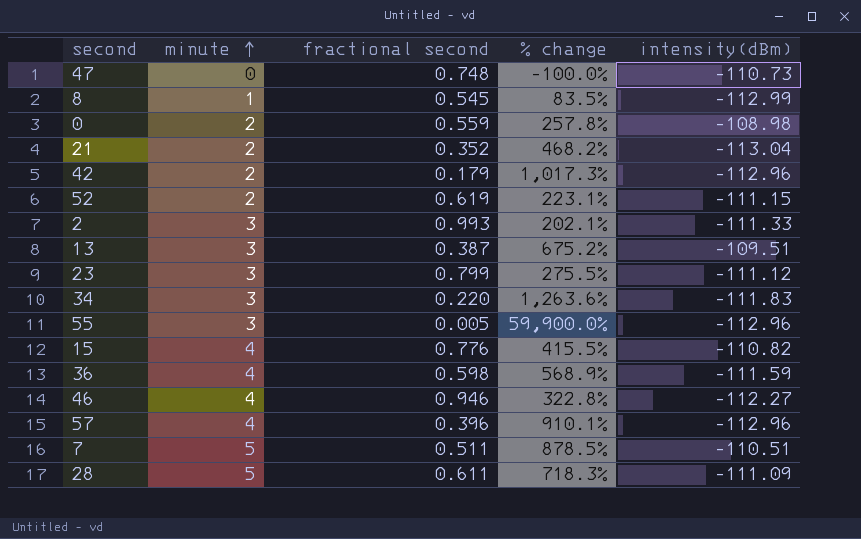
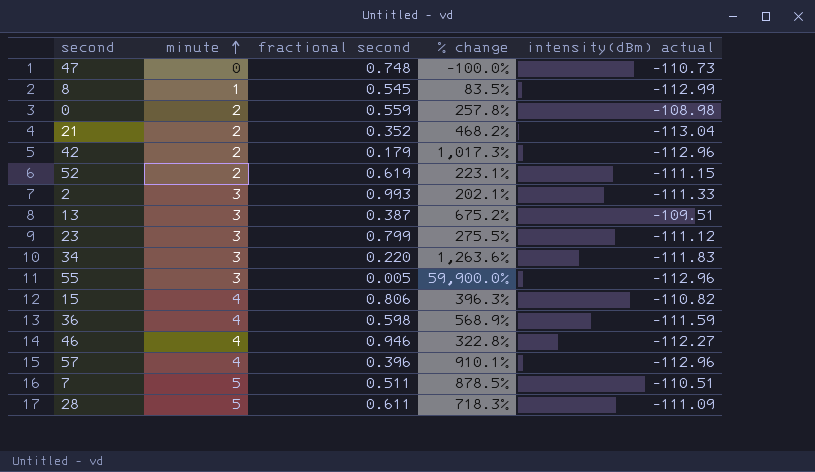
column name: intensity(dBm) -> intensity(dBm) actual
15 | fractional second: 0.776 -> 0.806
15 | % change: 415.5% -> 396.3%

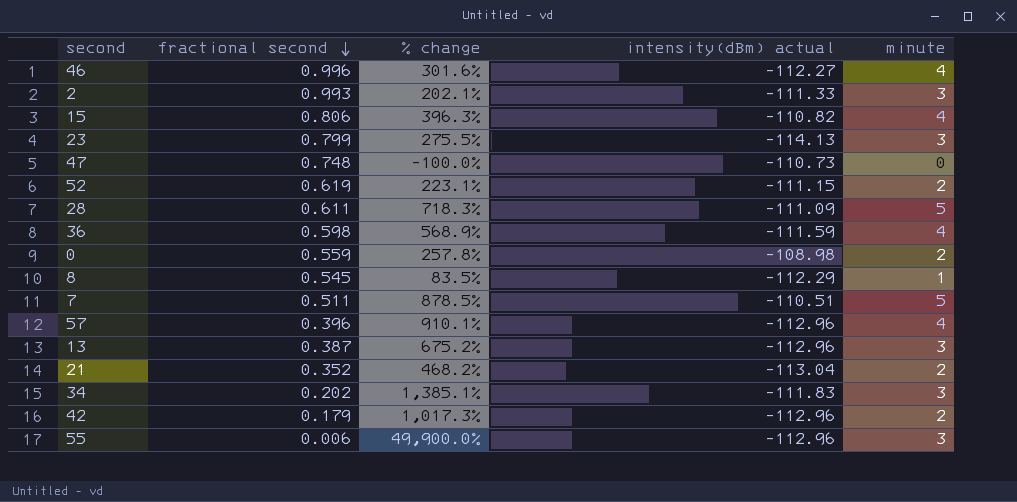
row order: minute ascending -> fractional second descending
column minute | position: 2 -> 5
46 | fractional second: 0.946 -> 0.996
46 | % change: 322.8% -> 301.6%
23 | intensity(dBm) actual: -111.12 -> -114.13
8 | intensity(dBm) actual: -112.99 -> -112.29
13 | intensity(dBm) actual: -109.51 -> -112.96
34 | fractional second: 0.220 -> 0.202
34 | % change: 1,263.6% -> 1,385.1%
55 | fractional second: 0.005 -> 0.006
55 | % change: 59,900.0% -> 49,900.0%

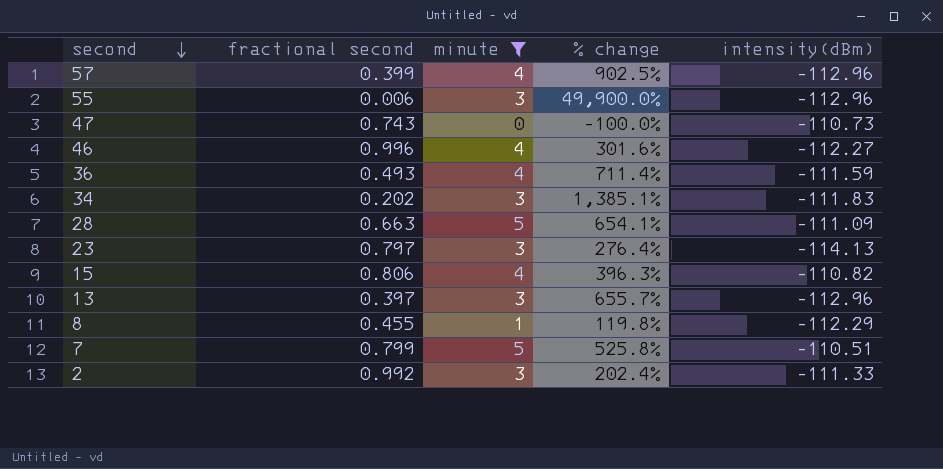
filter: none -> minute != 2
row order: fractional second descending -> second descending
column minute | position: 5 -> 3
column name: intensity(dBm) actual -> intensity(dBm)
57 | fractional second: 0.396 -> 0.399
57 | % change: 910.1% -> 902.5%
47 | fractional second: 0.748 -> 0.743
36 | fractional second: 0.598 -> 0.493
36 | % change: 568.9% -> 711.4%
28 | fractional second: 0.611 -> 0.663
28 | % change: 718.3% -> 654.1%
23 | fractional second: 0.799 -> 0.797
23 | % change: 275.5% -> 276.4%
13 | fractional second: 0.387 -> 0.397
13 | % change: 675.2% -> 655.7%
8 | fractional second: 0.545 -> 0.455
8 | % change: 83.5% -> 119.8%
7 | fractional second: 0.511 -> 0.799
7 | % change: 878.5% -> 525.8%
2 | fractional second: 0.993 -> 0.992
2 | % change: 202.1% -> 202.4%

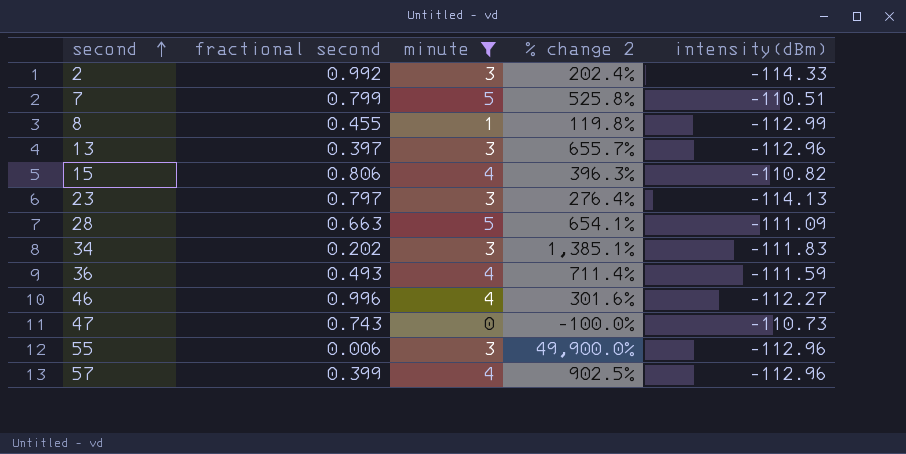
row order: second descending -> second ascending
column name: % change -> % change 2
2 | intensity(dBm): -111.33 -> -114.33
8 | intensity(dBm): -112.29 -> -112.99

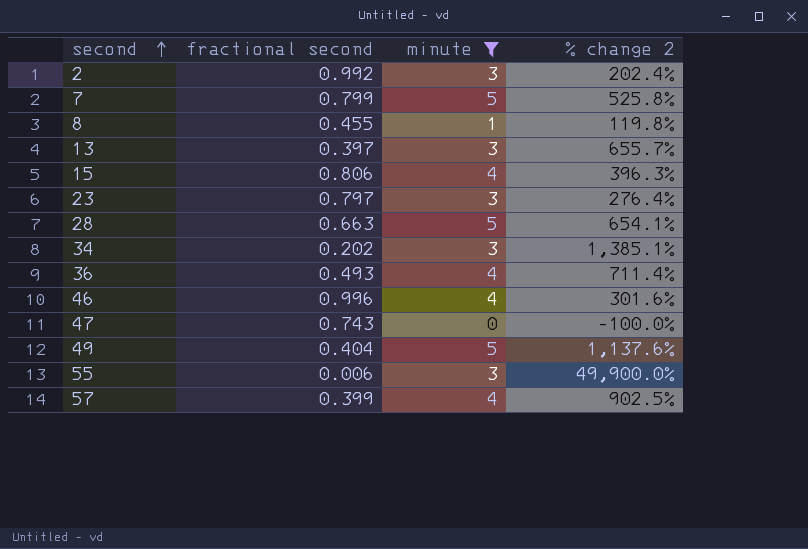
column intensity(dBm) | position: 5 -> none
row 49: none -> 0.404 | 5 | 1,137.6%

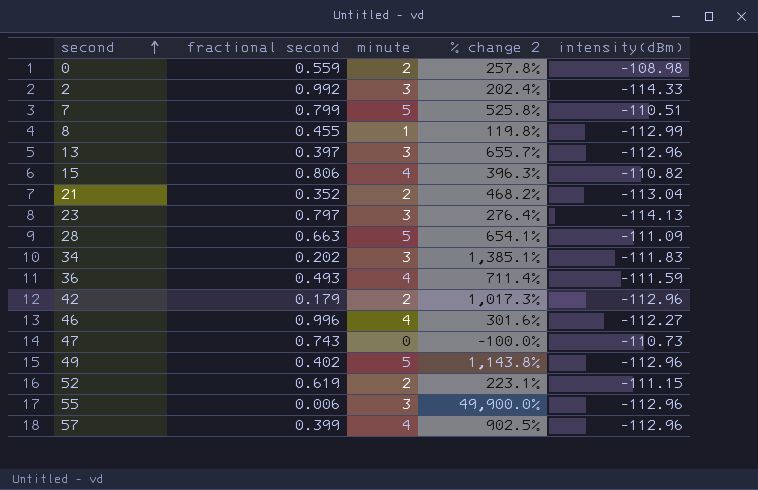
filter: minute != 2 -> none
column intensity(dBm) | position: none -> 5
49 | fractional second: 0.404 -> 0.402
49 | % change 2: 1,137.6% -> 1,143.8%

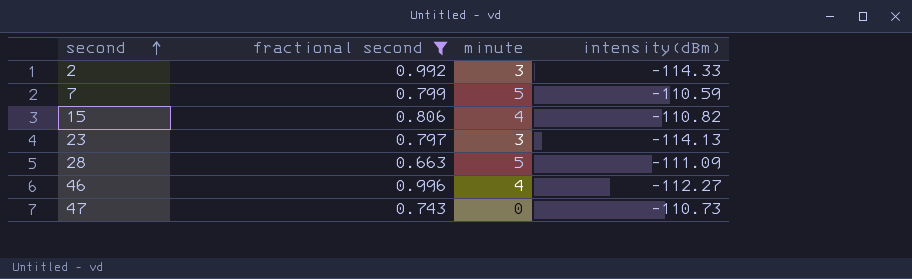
filter: none -> fractional second >= 0.663
column % change 2 | formula: ([minute] - [fractional second]) / [fractional second] -> none
7 | intensity(dBm): -110.51 -> -110.59

